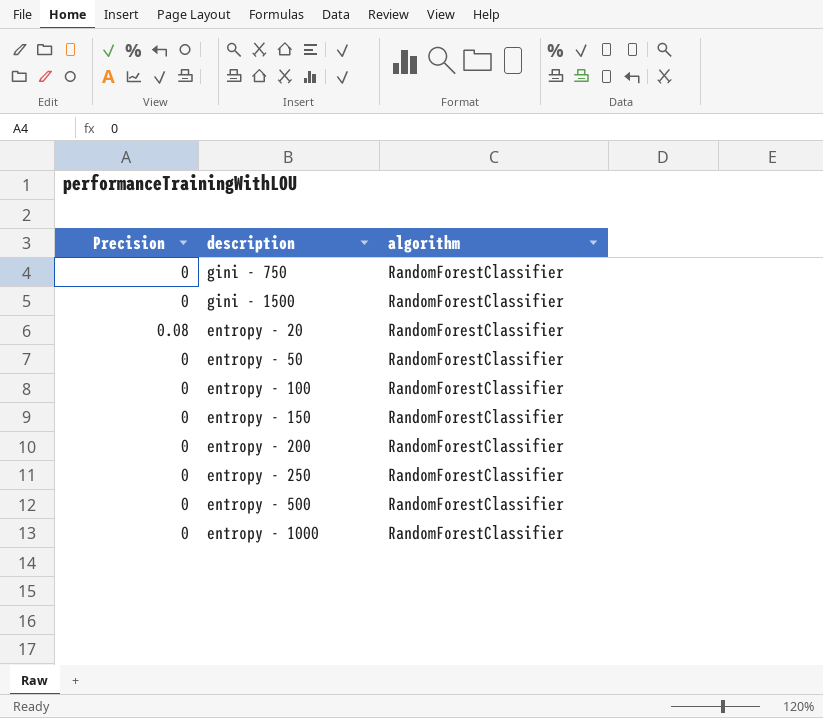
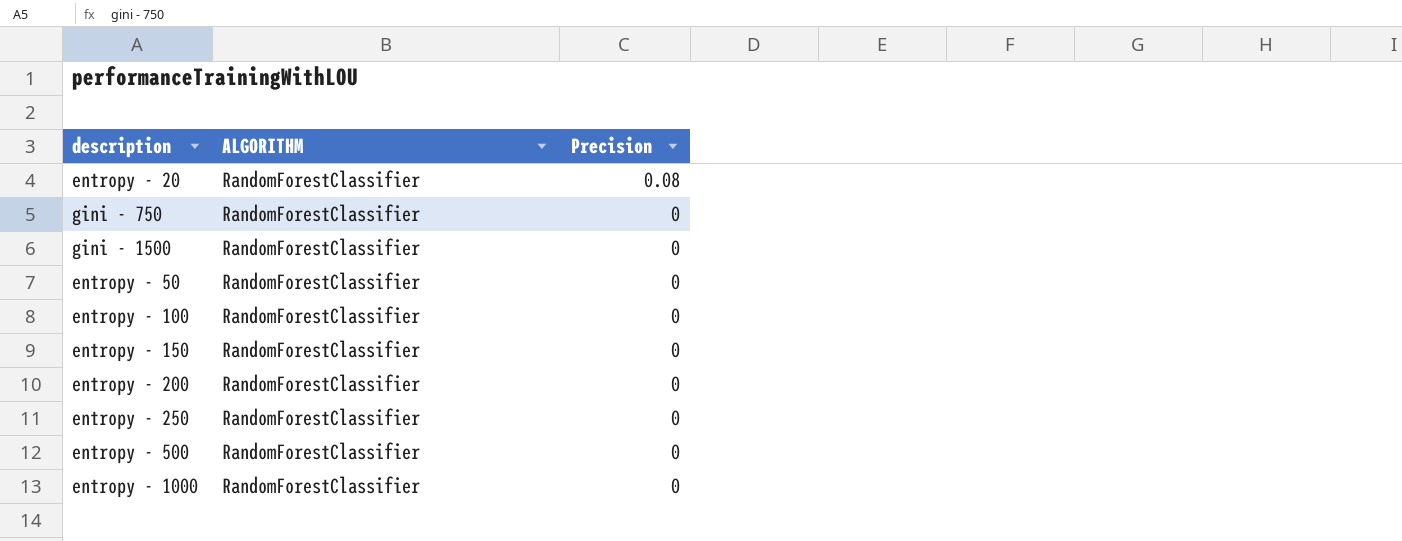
row order: none -> Precision descending
column name: algorithm -> ALGORITHM
column Precision | position: 1 -> 3

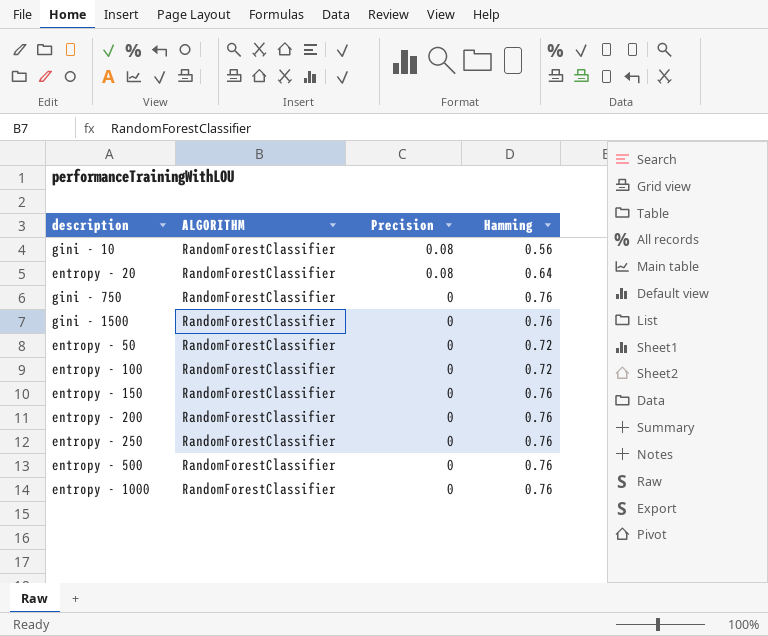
column Hamming | position: none -> 4
row gini - 10: none -> RandomForestClassifier | 0.08 | 0.56

